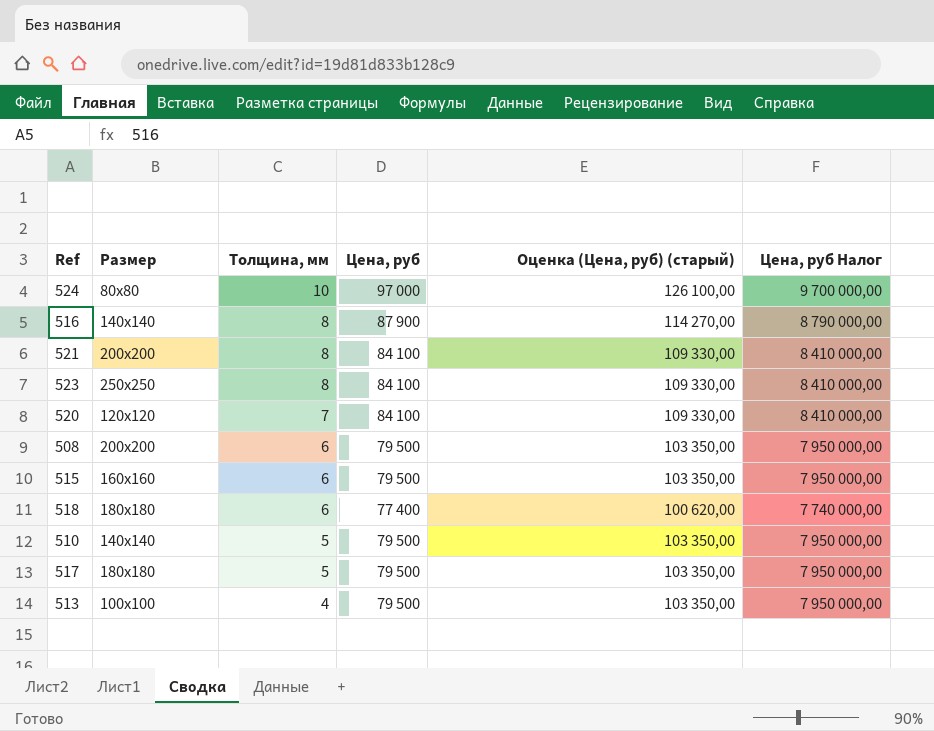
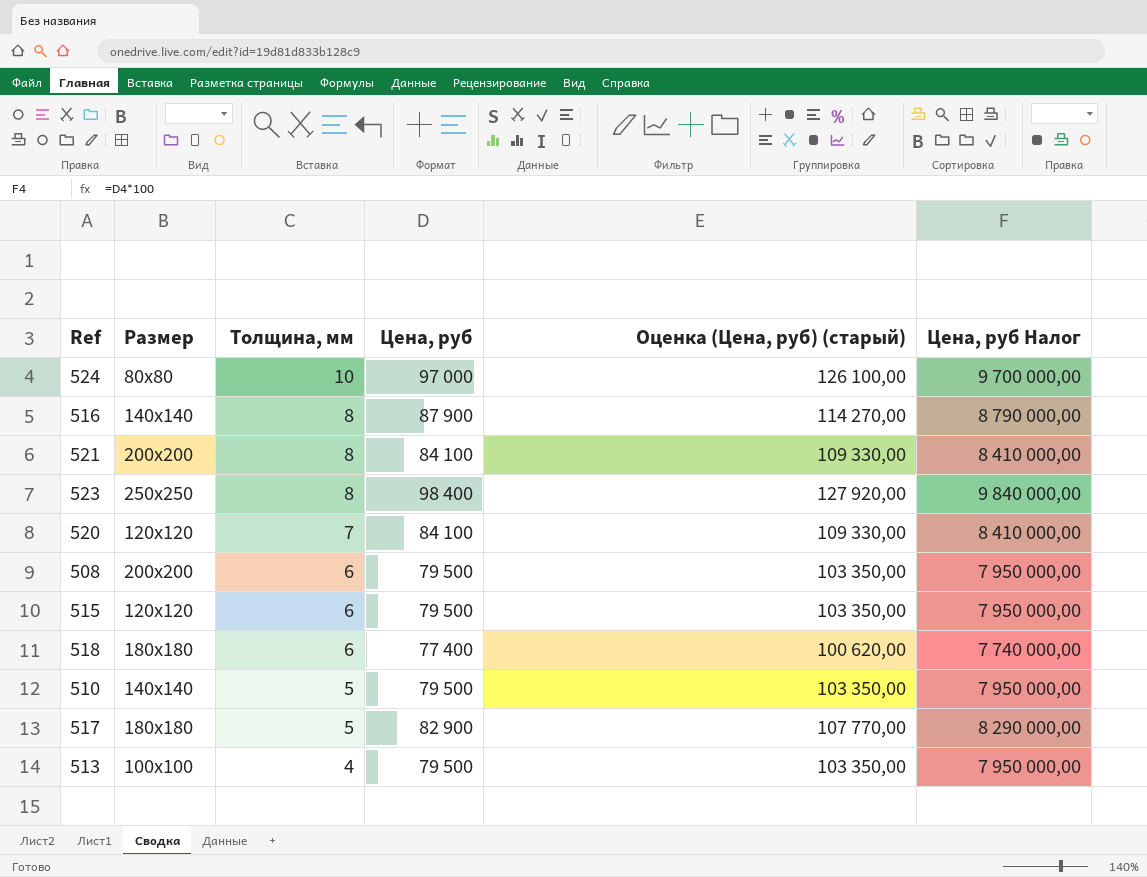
523 | Цена, руб: 84 100 -> 98 400
523 | Оценка (Цена, руб) (старый): 109 330,00 -> 127 920,00
523 | Цена, руб Налог: 8 410 000,00 -> 9 840 000,00
515 | Размер: 160x160 -> 120x120
517 | Цена, руб: 79 500 -> 82 900
517 | Оценка (Цена, руб) (старый): 103 350,00 -> 107 770,00
517 | Цена, руб Налог: 7 950 000,00 -> 8 290 000,00

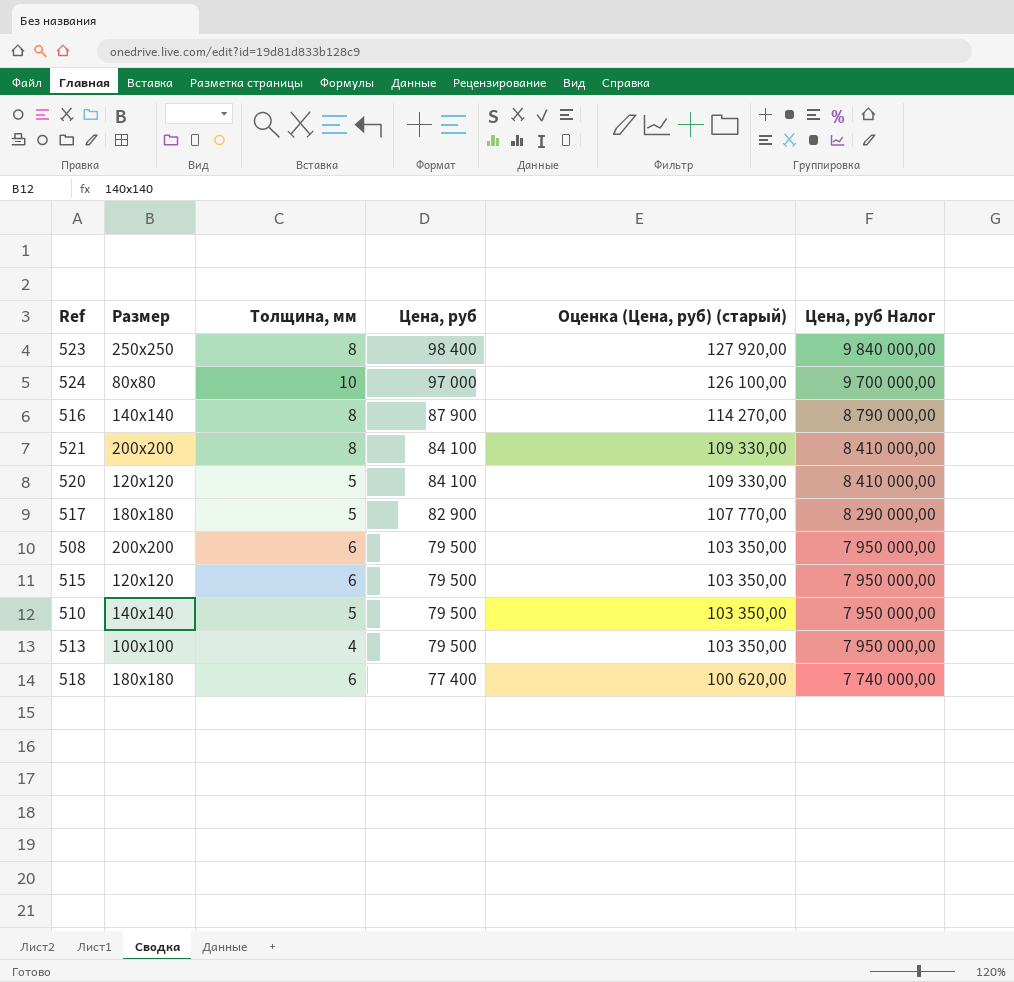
row order: Толщина, мм descending -> Цена, руб descending
520 | Толщина, мм: 7 -> 5

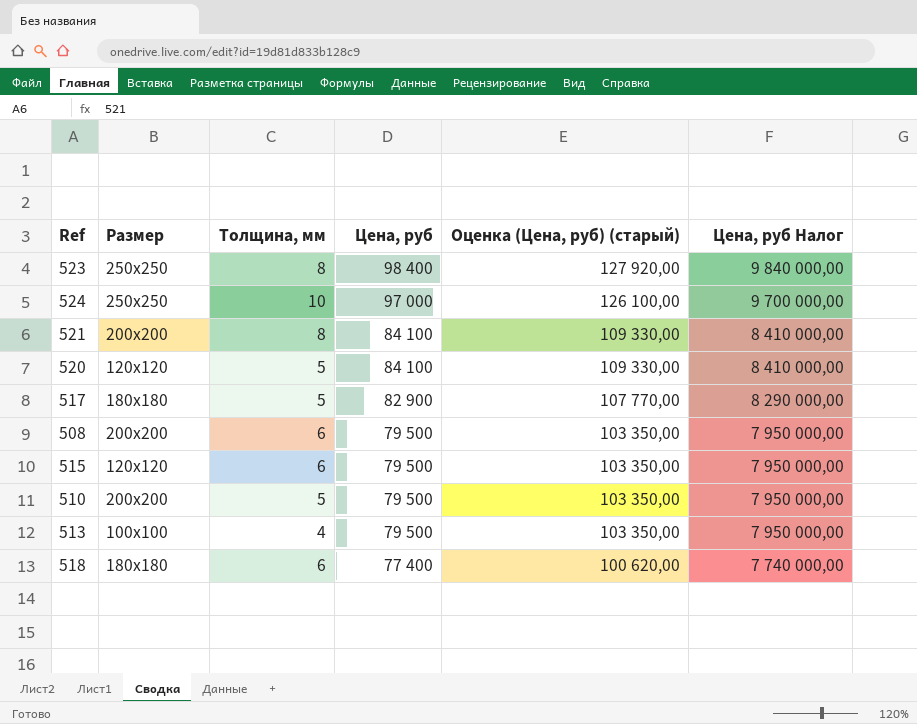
row 516: 140x140 | 8 | 87 900 | 114 270,00 | 8 790 000,00 -> none
524 | Размер: 80x80 -> 250x250
510 | Размер: 140x140 -> 200x200

